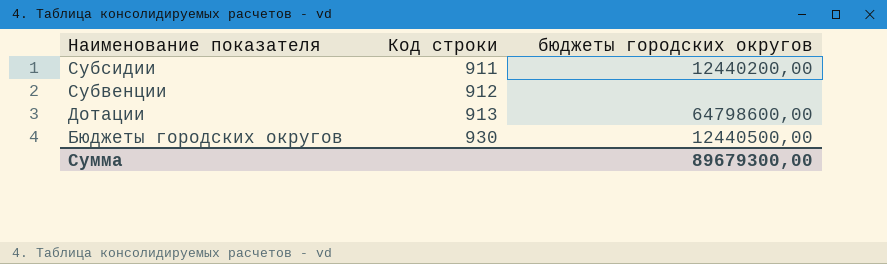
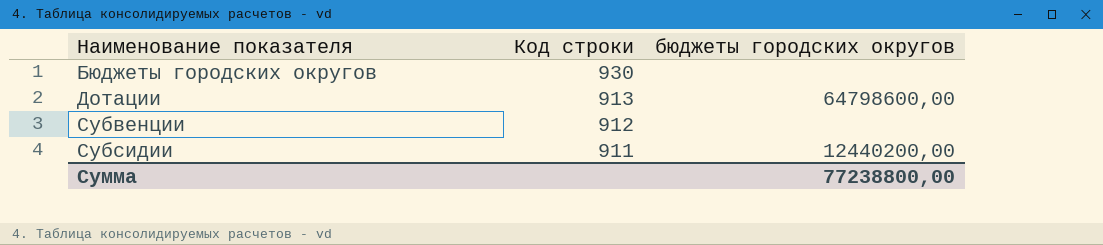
row order: Наименование показателя descending -> Наименование показателя ascending
Бюджеты городских округов | бюджеты городских округов: 12440500,00 -> none
Сумма | бюджеты городских округов: 89679300,00 -> 77238800,00

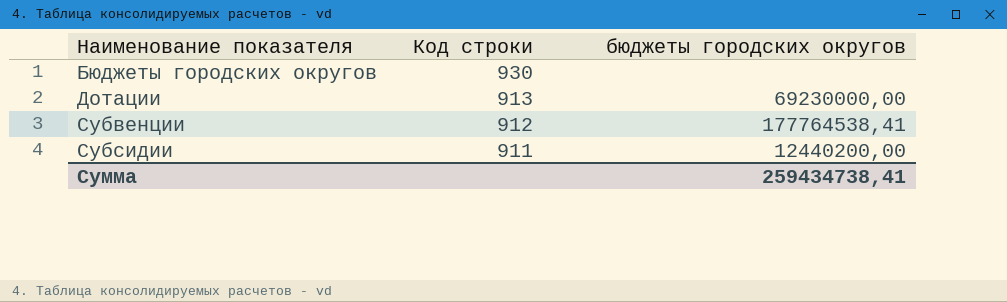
Дотации | бюджеты городских округов: 64798600,00 -> 69230000,00
Субвенции | бюджеты городских округов: none -> 177764538,41
Сумма | бюджеты городских округов: 77238800,00 -> 259434738,41

